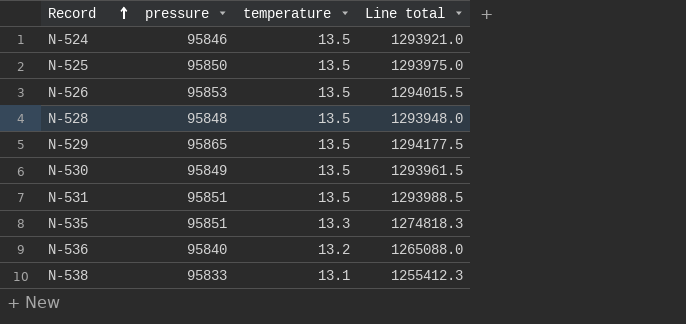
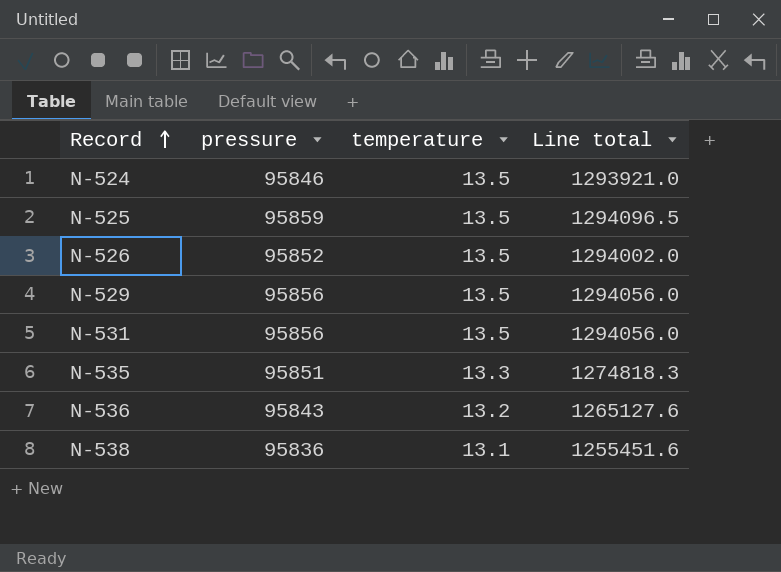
row N-528: 95848 | 13.5 | 1293948.0 -> none
row N-530: 95849 | 13.5 | 1293961.5 -> none
N-525 | pressure: 95850 -> 95859
N-525 | Line total: 1293975.0 -> 1294096.5
N-526 | pressure: 95853 -> 95852
N-526 | Line total: 1294015.5 -> 1294002.0
N-529 | pressure: 95865 -> 95856
N-529 | Line total: 1294177.5 -> 1294056.0
N-531 | pressure: 95851 -> 95856
N-531 | Line total: 1293988.5 -> 1294056.0
N-536 | pressure: 95840 -> 95843
N-536 | Line total: 1265088.0 -> 1265127.6
N-538 | pressure: 95833 -> 95836
N-538 | Line total: 1255412.3 -> 1255451.6

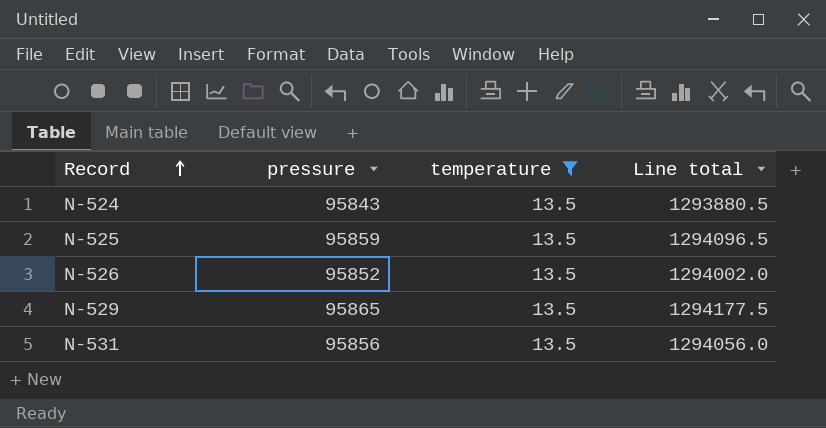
filter: none -> temperature = 13.5
N-524 | pressure: 95846 -> 95843
N-524 | Line total: 1293921.0 -> 1293880.5
N-529 | pressure: 95856 -> 95865
N-529 | Line total: 1294056.0 -> 1294177.5

